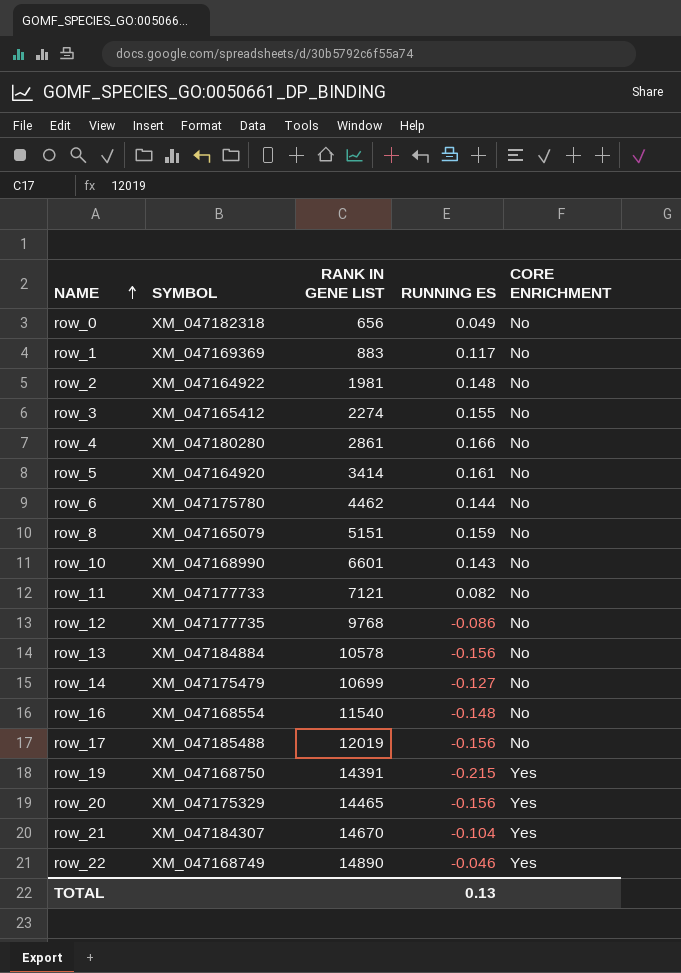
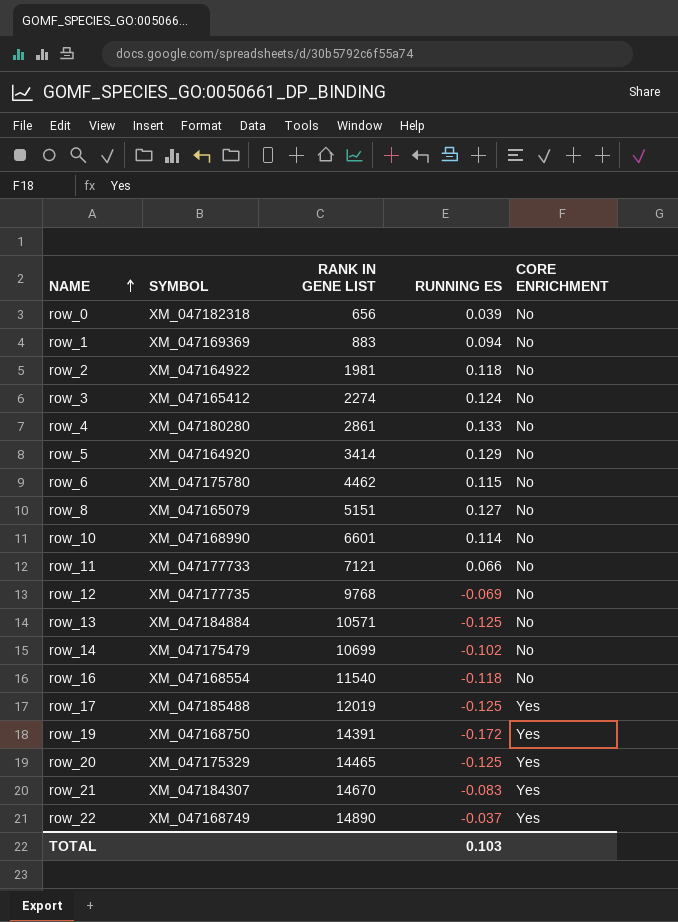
row_0 | RUNNING ES: 0.049 -> 0.039
row_1 | RUNNING ES: 0.117 -> 0.094
row_2 | RUNNING ES: 0.148 -> 0.118
row_3 | RUNNING ES: 0.155 -> 0.124
row_4 | RUNNING ES: 0.166 -> 0.133
row_5 | RUNNING ES: 0.161 -> 0.129
row_6 | RUNNING ES: 0.144 -> 0.115
row_8 | RUNNING ES: 0.159 -> 0.127
row_10 | RUNNING ES: 0.143 -> 0.114
row_11 | RUNNING ES: 0.082 -> 0.066
row_12 | RUNNING ES: -0.086 -> -0.069
row_13 | RANK IN GENE LIST: 10578 -> 10571
row_13 | RUNNING ES: -0.156 -> -0.125
row_14 | RUNNING ES: -0.127 -> -0.102
row_16 | RUNNING ES: -0.148 -> -0.118
row_17 | RUNNING ES: -0.156 -> -0.125
row_17 | CORE ENRICHMENT: No -> Yes
row_19 | RUNNING ES: -0.215 -> -0.172
row_20 | RUNNING ES: -0.156 -> -0.125
row_21 | RUNNING ES: -0.104 -> -0.083
row_22 | RUNNING ES: -0.046 -> -0.037
TOTAL | RUNNING ES: 0.13 -> 0.103

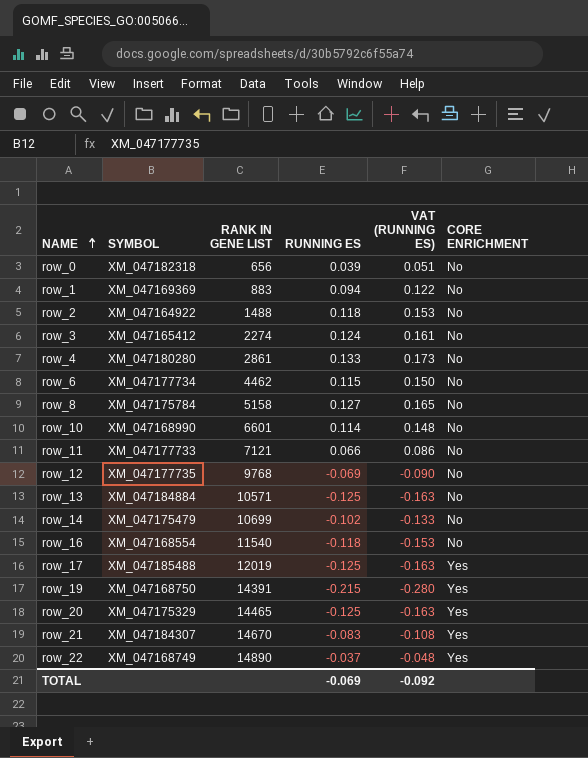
column VAT (RUNNING ES) | formula: none -> [RUNNING ES] * 1.3
row row_5: XM_047164920 | 3414 | 0.129 | No -> none
row_2 | RANK IN GENE LIST: 1981 -> 1488
row_6 | SYMBOL: XM_047175780 -> XM_047177734
row_8 | SYMBOL: XM_047165079 -> XM_047175784
row_8 | RANK IN GENE LIST: 5151 -> 5158
row_19 | RUNNING ES: -0.172 -> -0.215
TOTAL | RUNNING ES: 0.103 -> -0.069

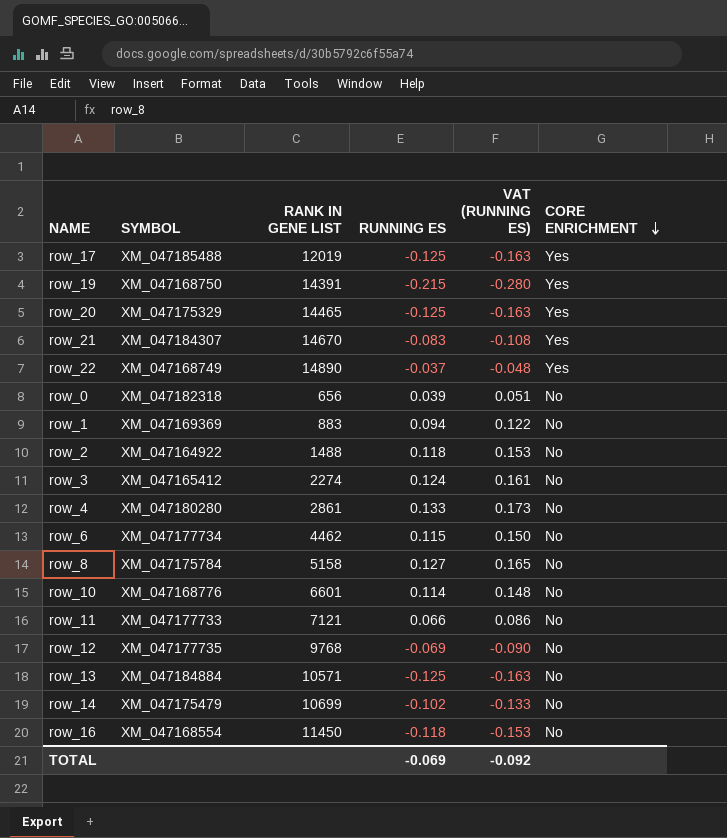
row order: NAME ascending -> CORE ENRICHMENT descending
row_10 | SYMBOL: XM_047168990 -> XM_047168776
row_16 | RANK IN GENE LIST: 11540 -> 11450

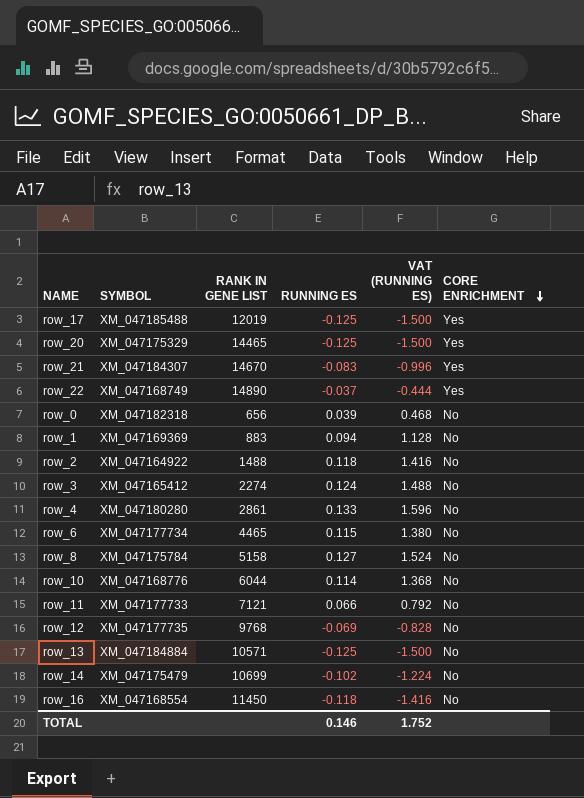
column VAT (RUNNING ES) | formula: [RUNNING ES] * 1.3 -> [RUNNING ES] * 12
row row_19: XM_047168750 | 14391 | -0.215 | -0.280 | Yes -> none
row_6 | RANK IN GENE LIST: 4462 -> 4465
row_10 | RANK IN GENE LIST: 6601 -> 6044
TOTAL | RUNNING ES: -0.069 -> 0.146
TOTAL | VAT (RUNNING ES): -0.092 -> 1.752

